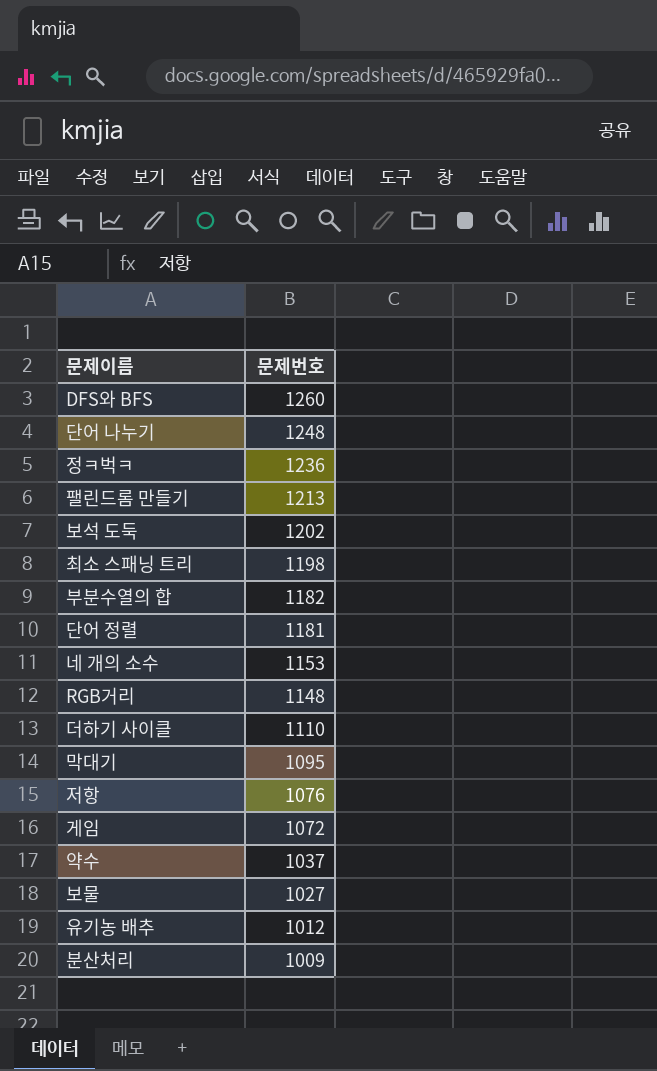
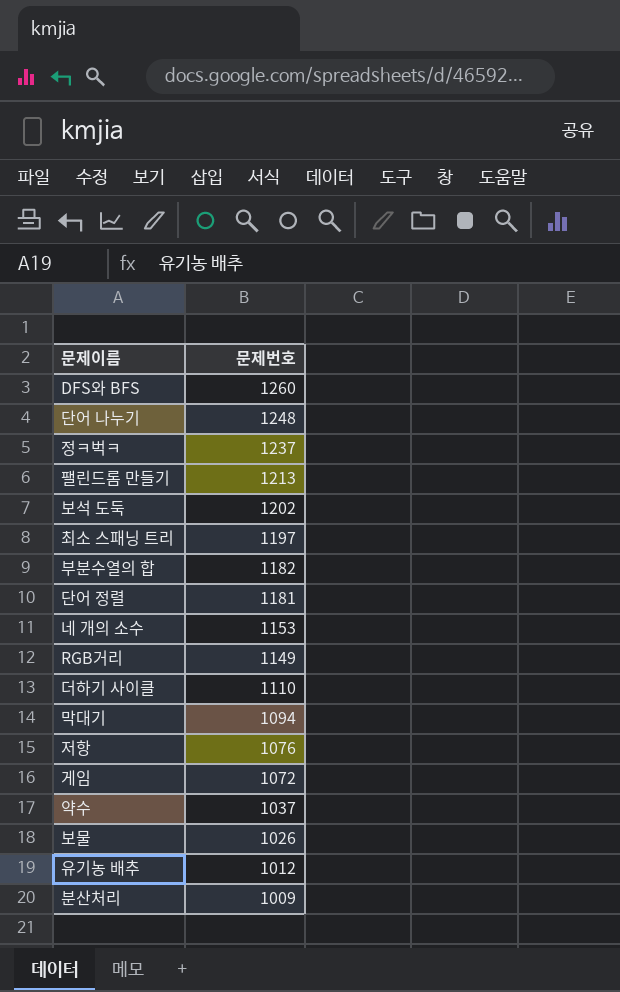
정ㅋ벅ㅋ | 문제번호: 1236 -> 1237
최소 스패닝 트리 | 문제번호: 1198 -> 1197
RGB거리 | 문제번호: 1148 -> 1149
막대기 | 문제번호: 1095 -> 1094
보물 | 문제번호: 1027 -> 1026

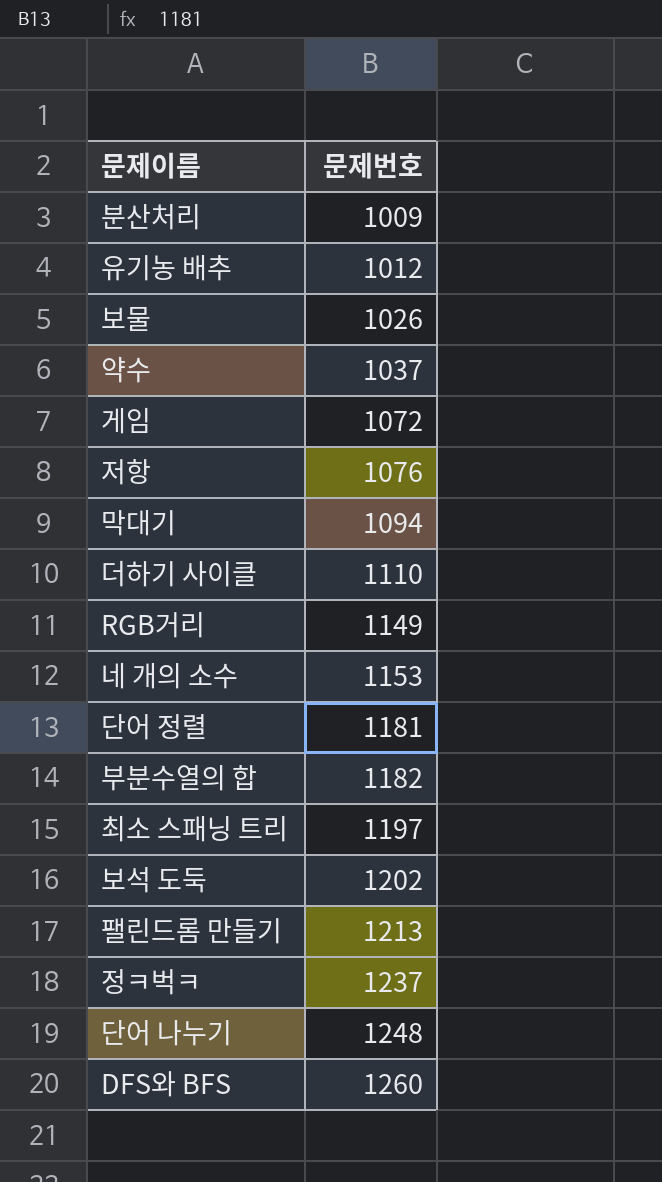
row order: 문제번호 descending -> 문제번호 ascending

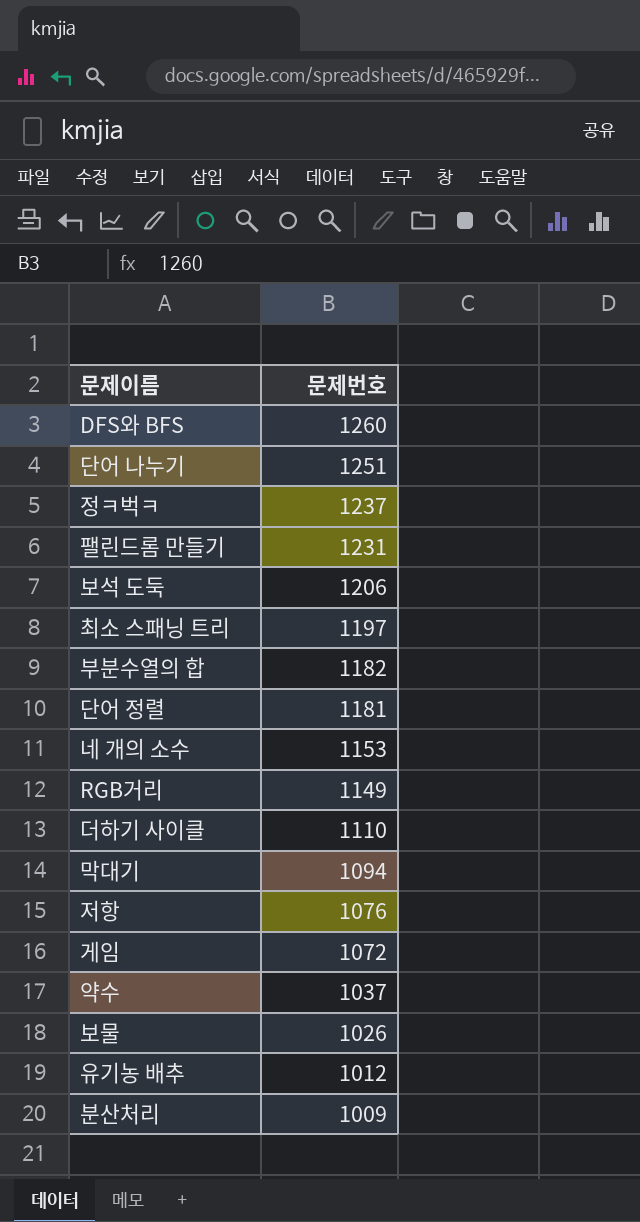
row order: 문제번호 ascending -> 문제번호 descending
단어 나누기 | 문제번호: 1248 -> 1251
팰린드롬 만들기 | 문제번호: 1213 -> 1231
보석 도둑 | 문제번호: 1202 -> 1206

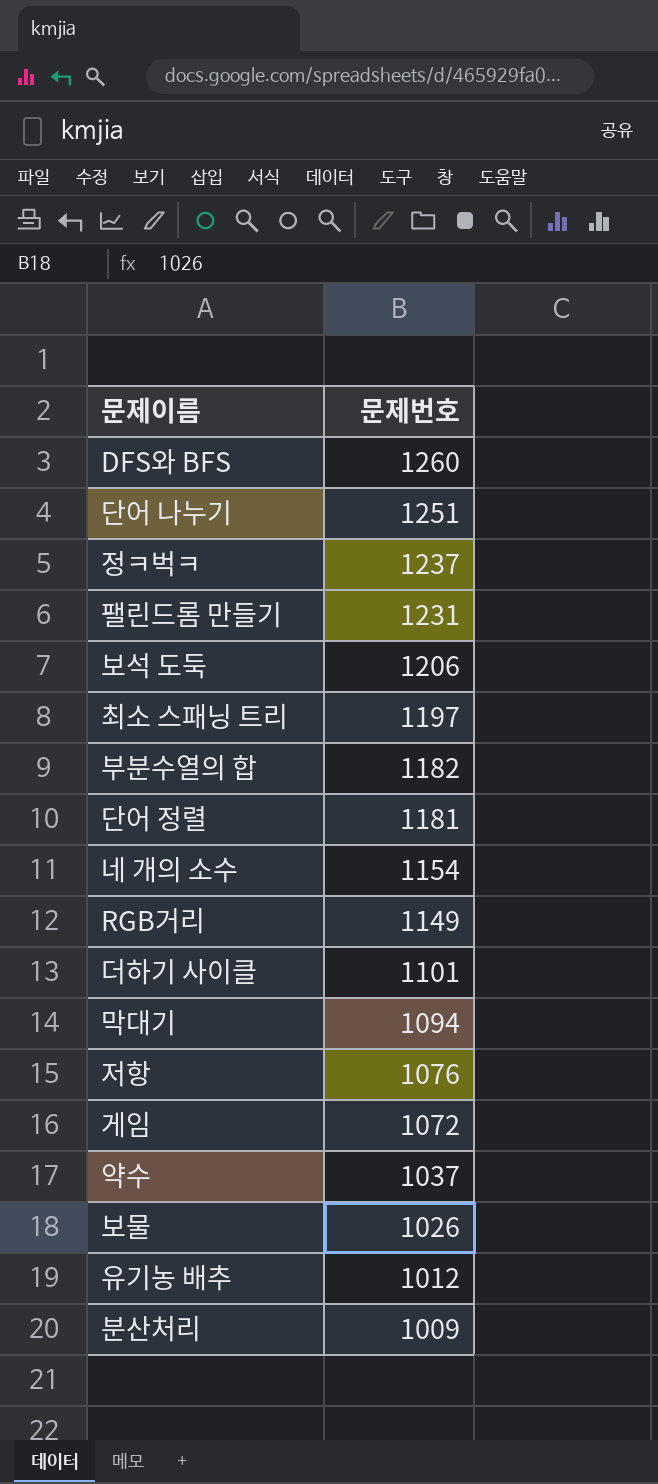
네 개의 소수 | 문제번호: 1153 -> 1154
더하기 사이클 | 문제번호: 1110 -> 1101

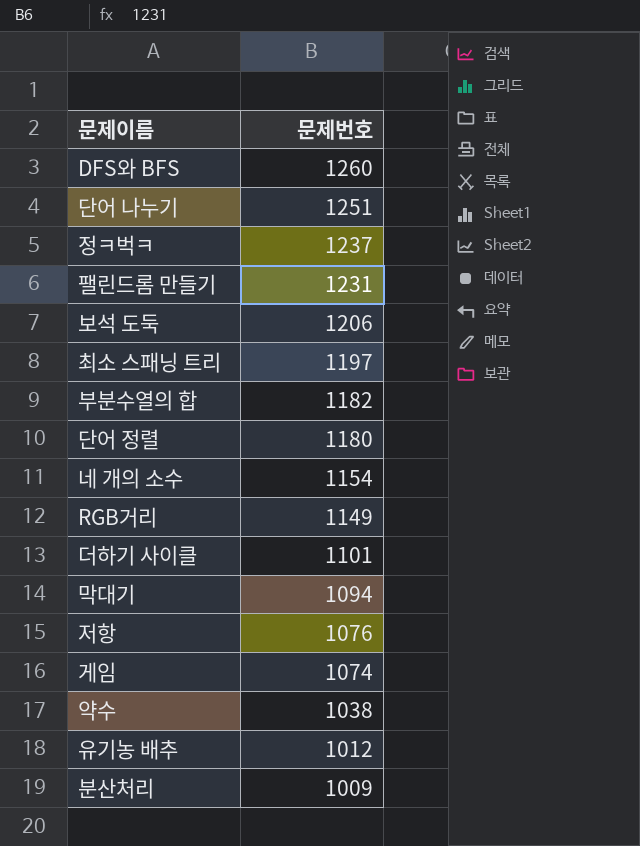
row 보물: 1026 -> none
단어 정렬 | 문제번호: 1181 -> 1180
게임 | 문제번호: 1072 -> 1074
약수 | 문제번호: 1037 -> 1038

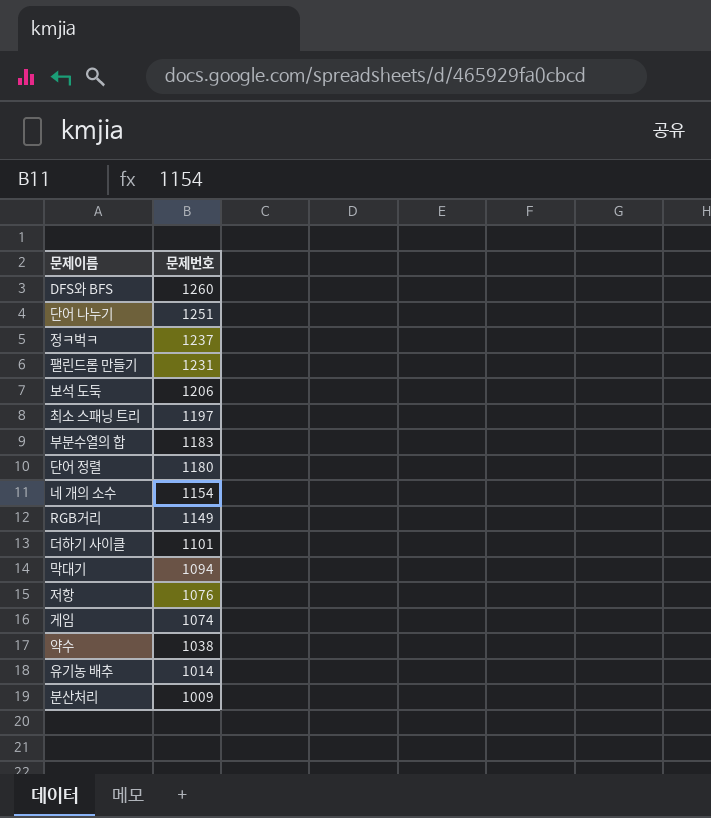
부분수열의 합 | 문제번호: 1182 -> 1183
유기농 배추 | 문제번호: 1012 -> 1014

